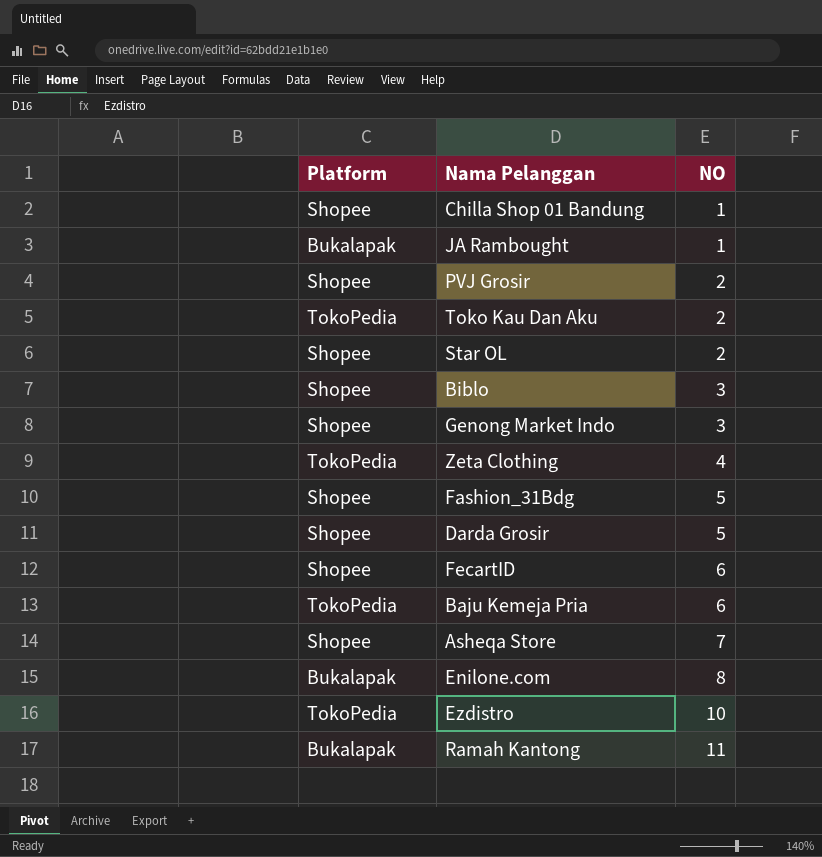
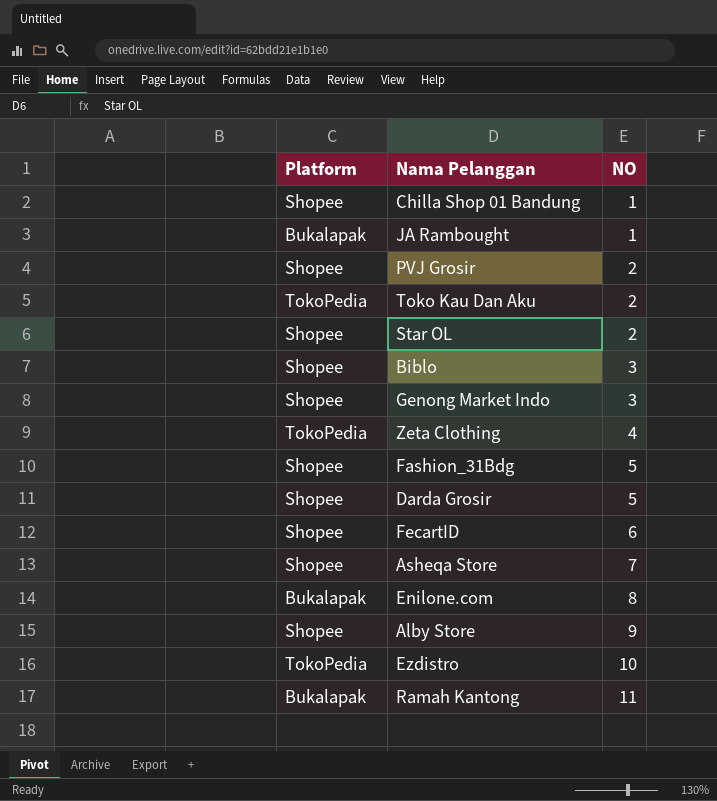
row Baju Kemeja Pria: TokoPedia | 6 -> none
row Alby Store: none -> Shopee | 9

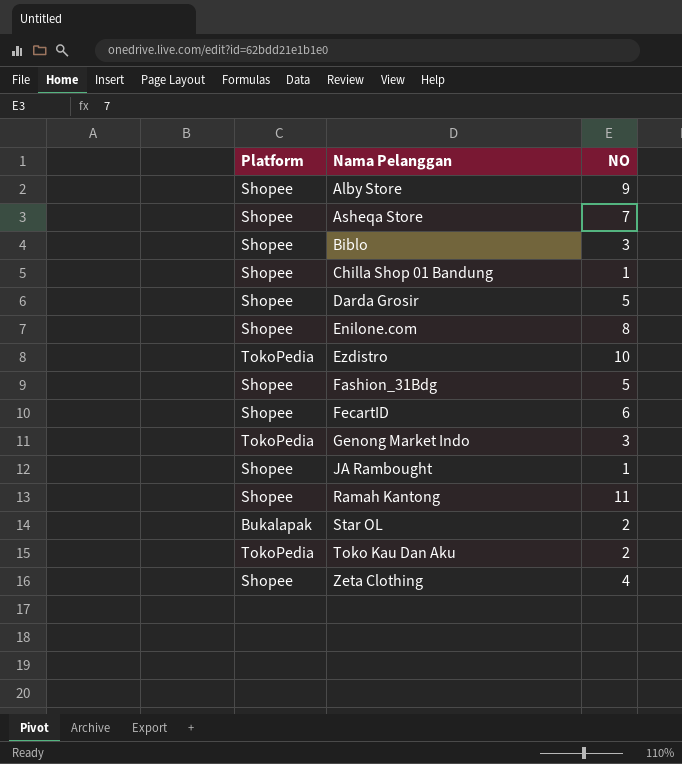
row order: NO ascending -> Nama Pelanggan ascending
row PVJ Grosir: Shopee | 2 -> none
Enilone.com | Platform: Bukalapak -> Shopee
Genong Market Indo | Platform: Shopee -> TokoPedia
JA Rambought | Platform: Bukalapak -> Shopee
Ramah Kantong | Platform: Bukalapak -> Shopee
Star OL | Platform: Shopee -> Bukalapak
Zeta Clothing | Platform: TokoPedia -> Shopee

